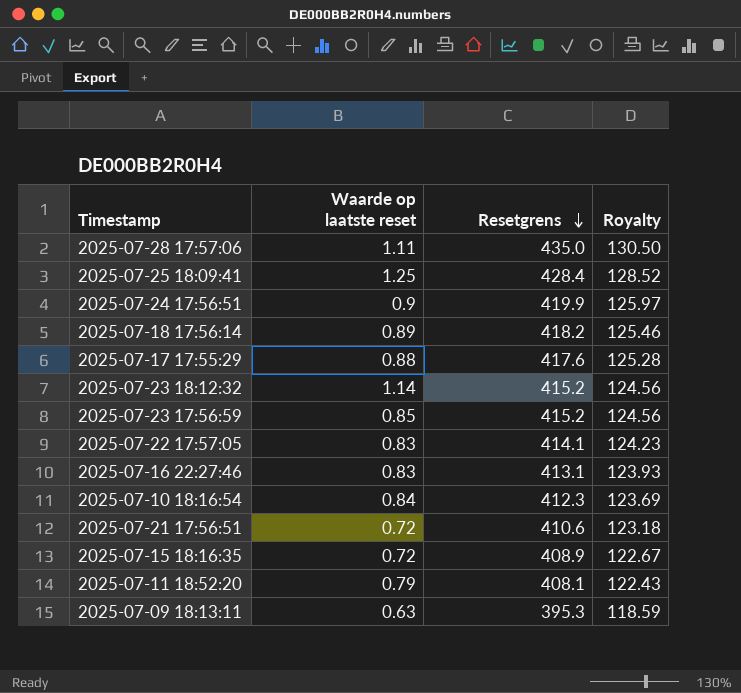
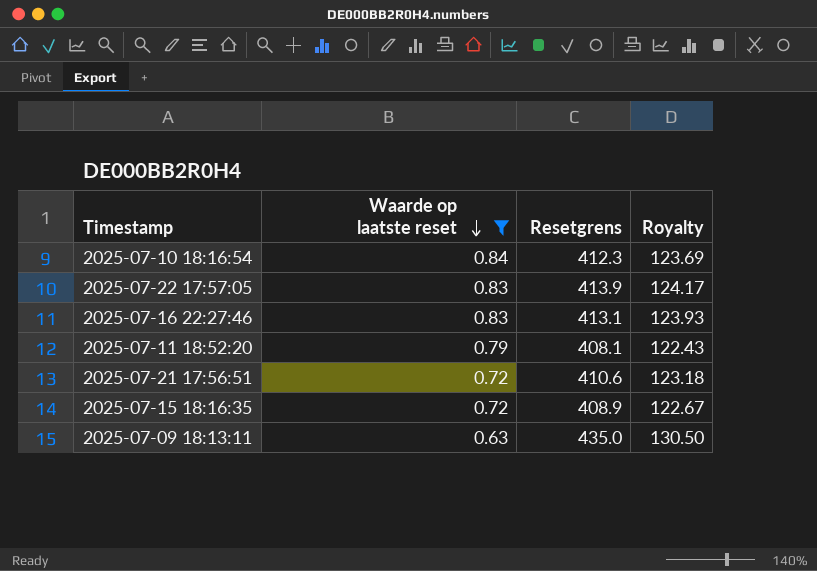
filter: none -> Waarde op laatste reset <= 0.84
row order: Resetgrens descending -> Waarde op laatste reset descending
2025-07-22 17:57:05 | Resetgrens: 414.1 -> 413.9
2025-07-22 17:57:05 | Royalty: 124.23 -> 124.17
2025-07-09 18:13:11 | Resetgrens: 395.3 -> 435.0
2025-07-09 18:13:11 | Royalty: 118.59 -> 130.50

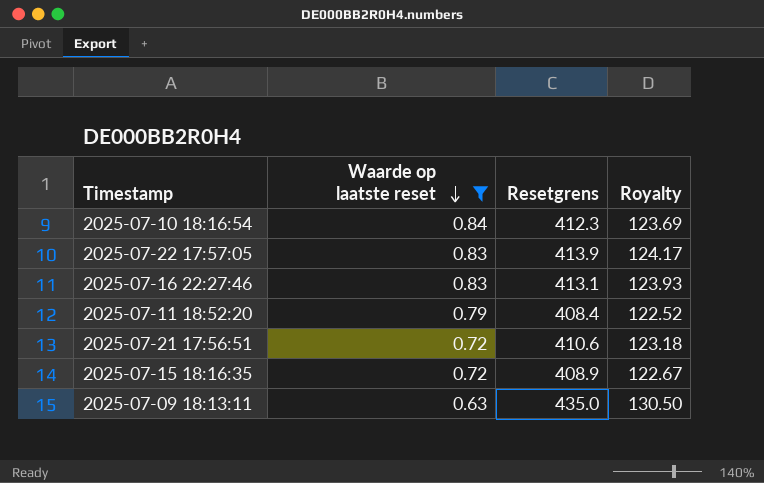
2025-07-11 18:52:20 | Resetgrens: 408.1 -> 408.4
2025-07-11 18:52:20 | Royalty: 122.43 -> 122.52

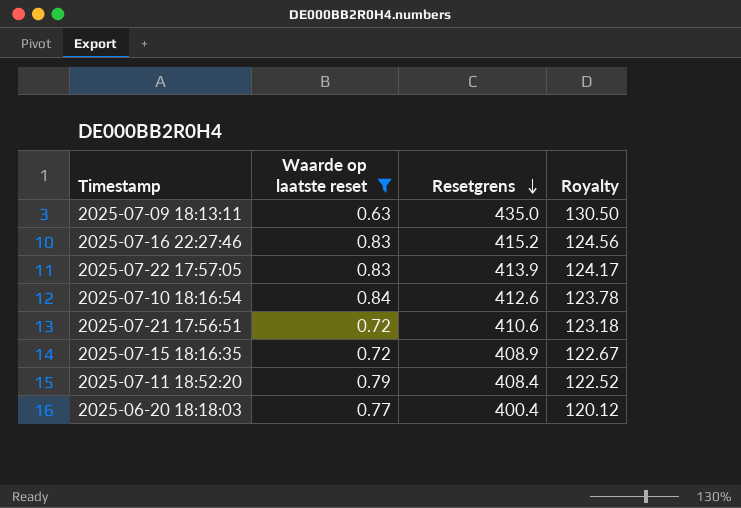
row order: Waarde op laatste reset descending -> Resetgrens descending
2025-07-16 22:27:46 | Resetgrens: 413.1 -> 415.2
2025-07-16 22:27:46 | Royalty: 123.93 -> 124.56
2025-07-10 18:16:54 | Resetgrens: 412.3 -> 412.6
2025-07-10 18:16:54 | Royalty: 123.69 -> 123.78
row 2025-06-20 18:18:03: none -> 0.77 | 400.4 | 120.12

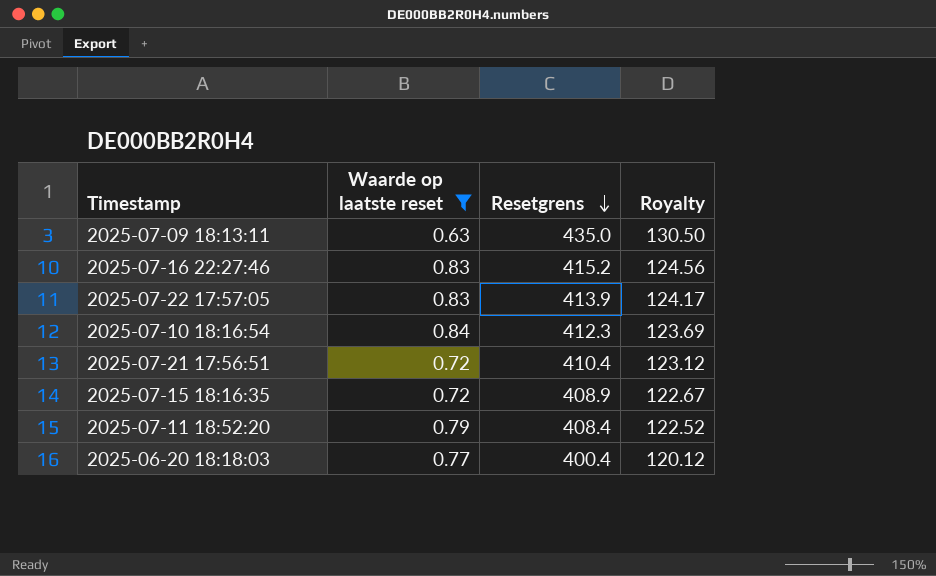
2025-07-10 18:16:54 | Resetgrens: 412.6 -> 412.3
2025-07-10 18:16:54 | Royalty: 123.78 -> 123.69
2025-07-21 17:56:51 | Resetgrens: 410.6 -> 410.4
2025-07-21 17:56:51 | Royalty: 123.18 -> 123.12

